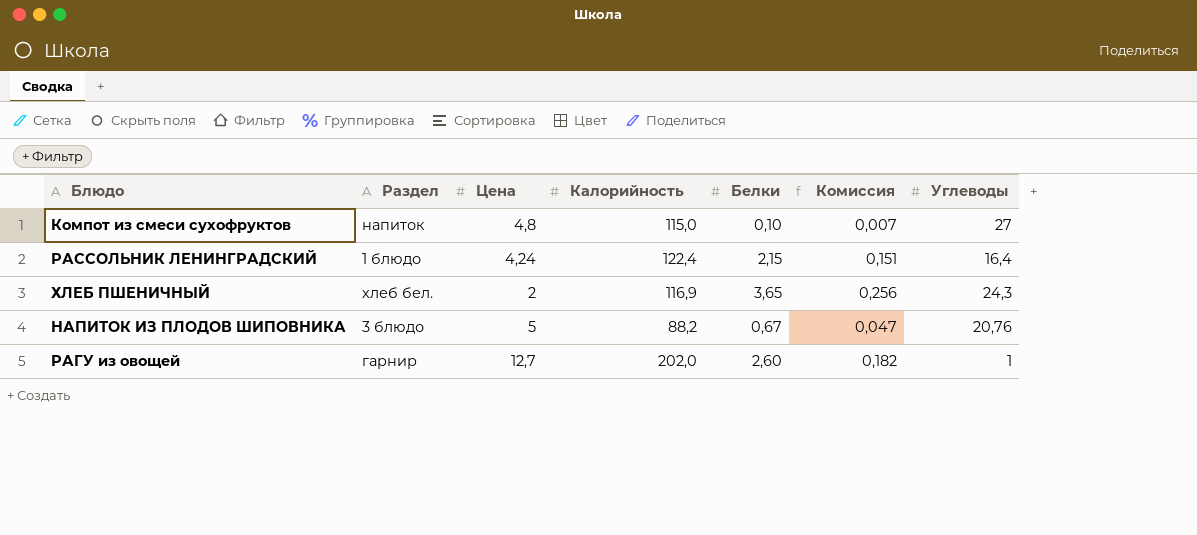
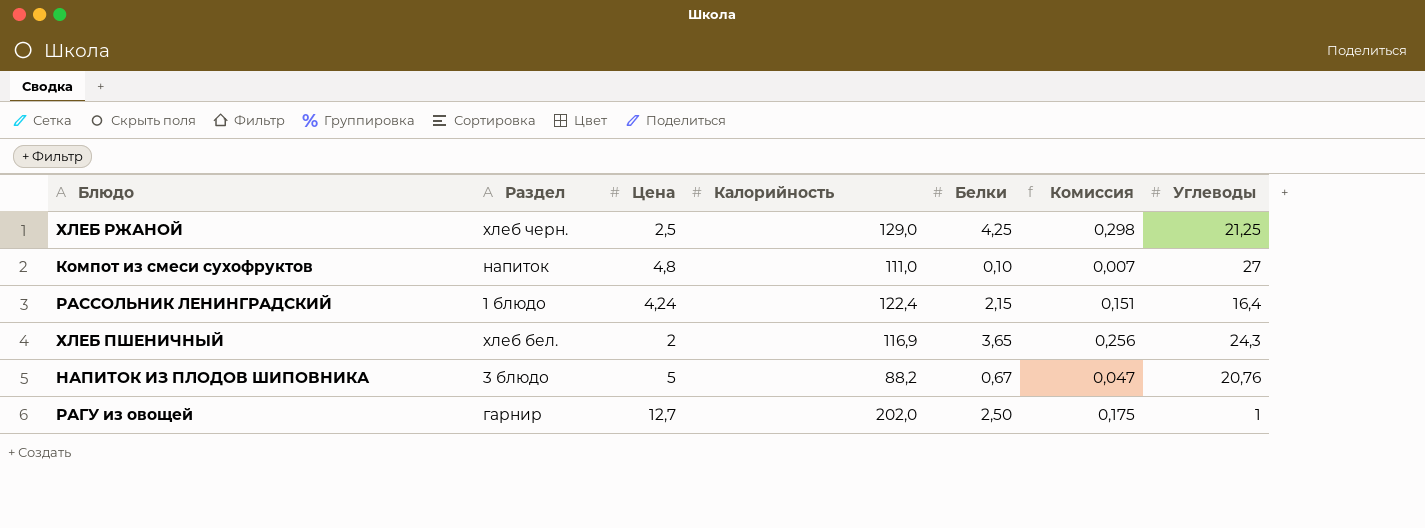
row ХЛЕБ РЖАНОЙ: none -> хлеб черн. | 2,5 | 129,0 | 4,25 | 0,298 | 21,25
Компот из смеси сухофруктов | Калорийность: 115,0 -> 111,0
РАГУ из овощей | Белки: 2,60 -> 2,50
РАГУ из овощей | Комиссия: 0,182 -> 0,175

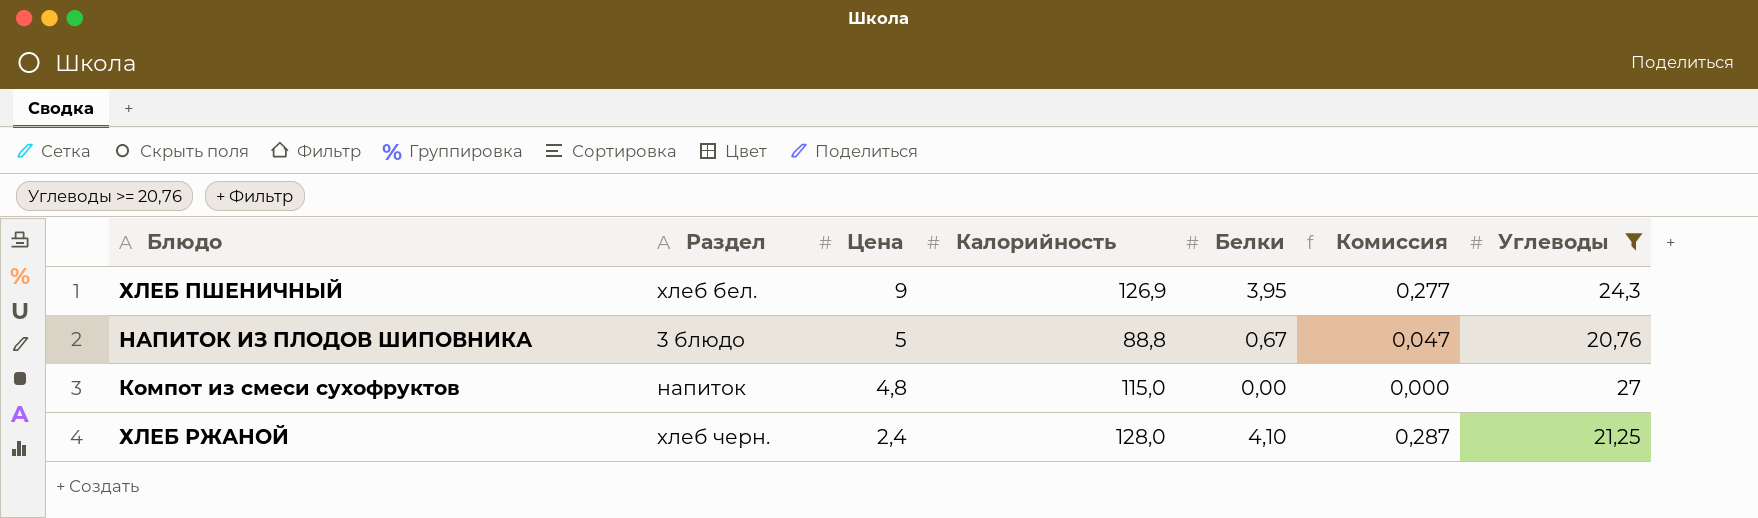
filter: none -> Углеводы >= 20,76
row order: none -> Цена descending
ХЛЕБ ПШЕНИЧНЫЙ | Цена: 2 -> 9
ХЛЕБ ПШЕНИЧНЫЙ | Калорийность: 116,9 -> 126,9
ХЛЕБ ПШЕНИЧНЫЙ | Белки: 3,65 -> 3,95
ХЛЕБ ПШЕНИЧНЫЙ | Комиссия: 0,256 -> 0,277
НАПИТОК ИЗ ПЛОДОВ ШИПОВНИКА | Калорийность: 88,2 -> 88,8
Компот из смеси сухофруктов | Калорийность: 111,0 -> 115,0
Компот из смеси сухофруктов | Белки: 0,10 -> 0,00
Компот из смеси сухофруктов | Комиссия: 0,007 -> 0,000
ХЛЕБ РЖАНОЙ | Цена: 2,5 -> 2,4
ХЛЕБ РЖАНОЙ | Калорийность: 129,0 -> 128,0
ХЛЕБ РЖАНОЙ | Белки: 4,25 -> 4,10
ХЛЕБ РЖАНОЙ | Комиссия: 0,298 -> 0,287

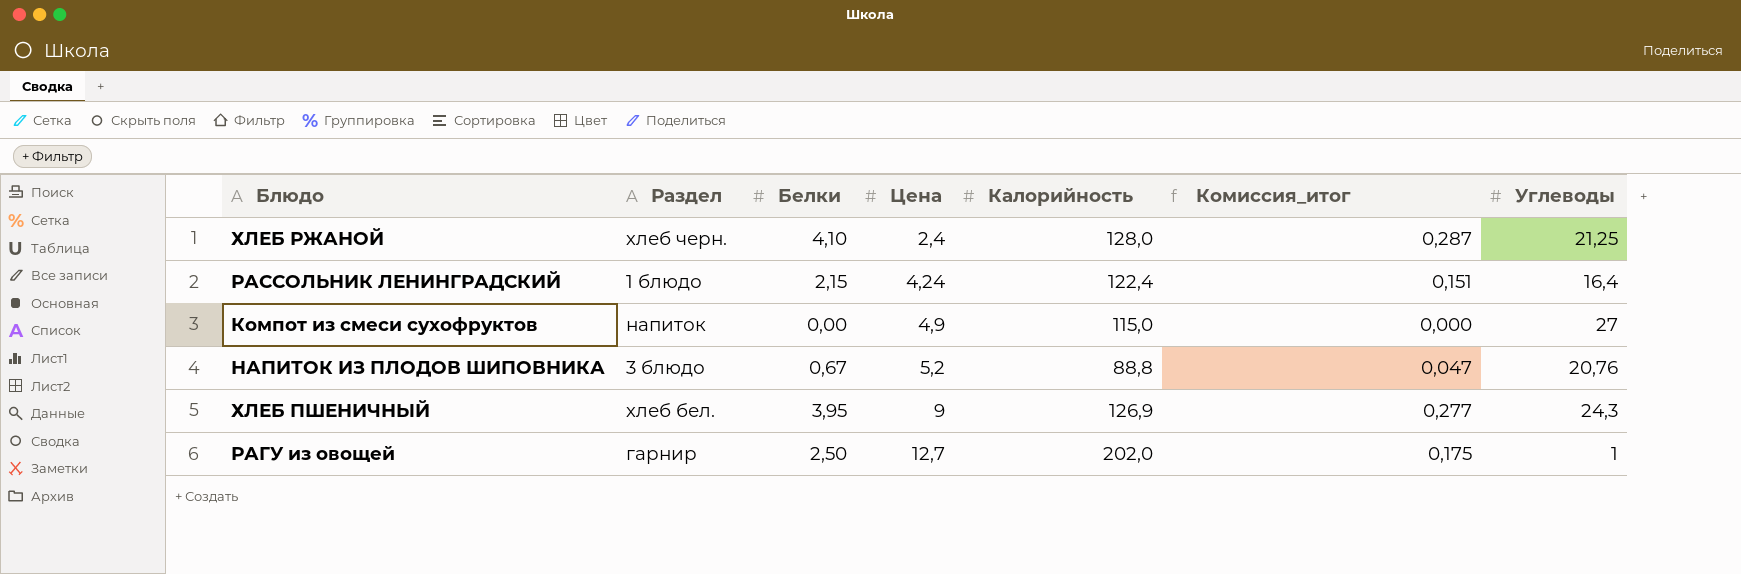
filter: Углеводы >= 20,76 -> none
row order: Цена descending -> Цена ascending
column Белки | position: 5 -> 3
column name: Комиссия -> Комиссия_итог
Компот из смеси сухофруктов | Цена: 4,8 -> 4,9
НАПИТОК ИЗ ПЛОДОВ ШИПОВНИКА | Цена: 5 -> 5,2

